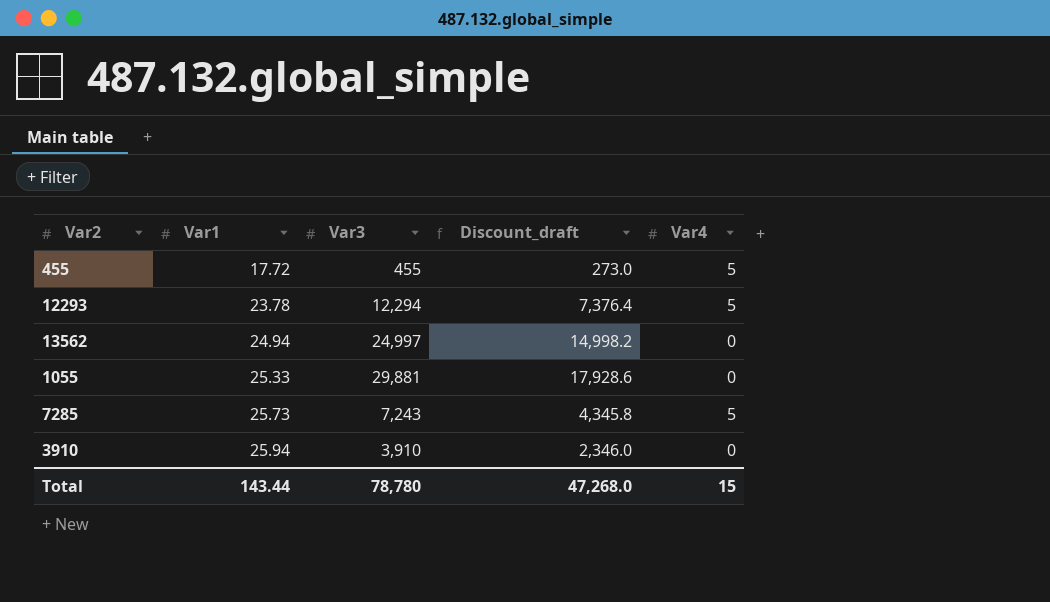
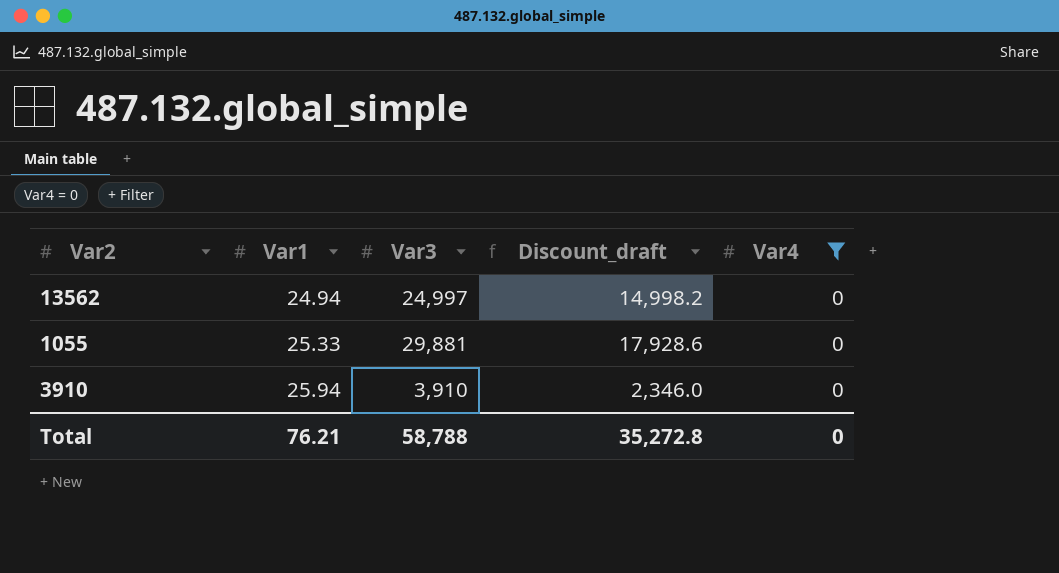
filter: none -> Var4 = 0
Total | Var1: 143.44 -> 76.21
Total | Var3: 78,780 -> 58,788
Total | Discount_draft: 47,268.0 -> 35,272.8
Total | Var4: 15 -> 0

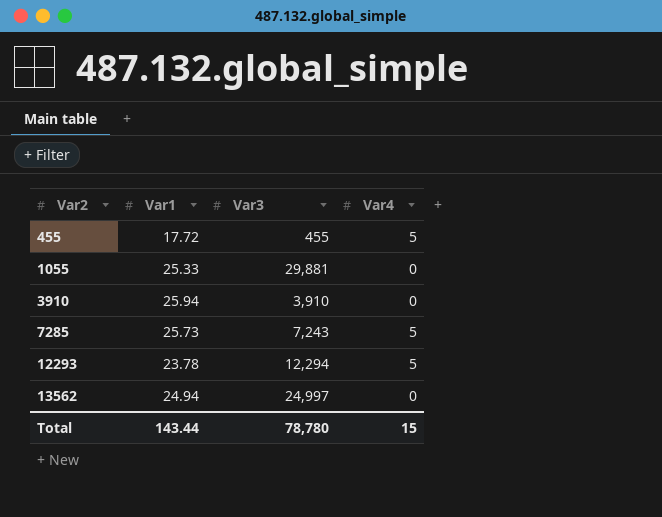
filter: Var4 = 0 -> none
row order: Var1 ascending -> Var2 ascending
column Discount_draft | formula: [Var3] * 0.6 -> none
Total | Var1: 76.21 -> 143.44
Total | Var3: 58,788 -> 78,780
Total | Var4: 0 -> 15

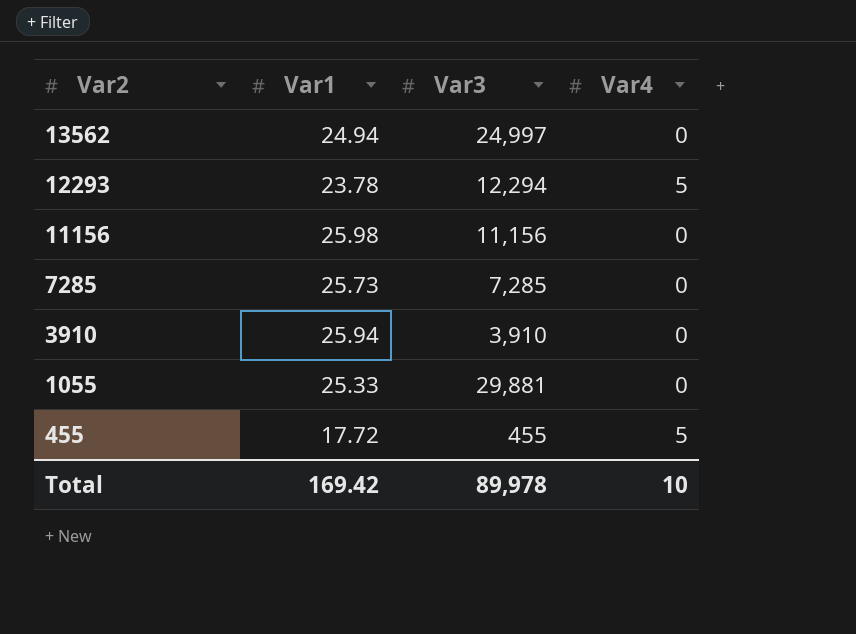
row order: Var2 ascending -> Var2 descending
row 11156: none -> 25.98 | 11,156 | 0
7285 | Var3: 7,243 -> 7,285
7285 | Var4: 5 -> 0
Total | Var1: 143.44 -> 169.42
Total | Var3: 78,780 -> 89,978
Total | Var4: 15 -> 10

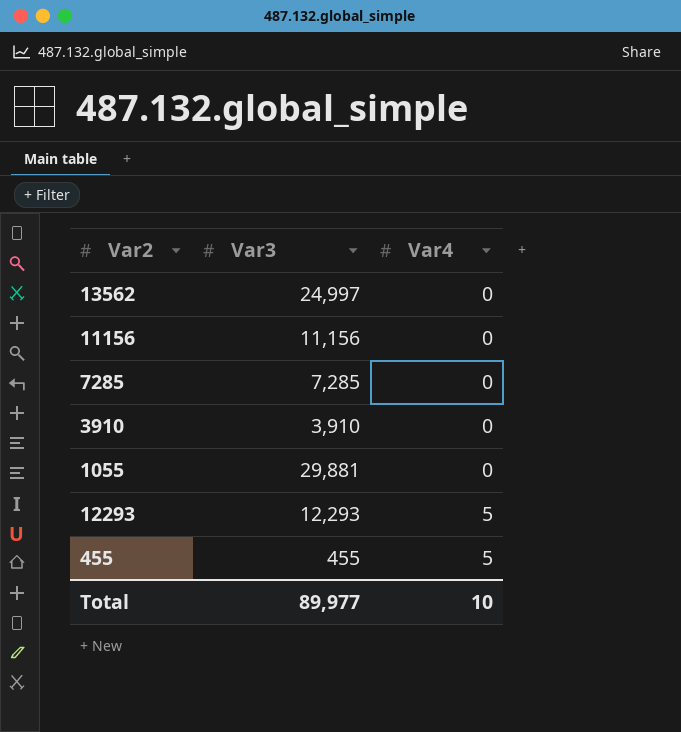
row order: Var2 descending -> Var4 ascending
column Var1 | position: 2 -> none
12293 | Var3: 12,294 -> 12,293
Total | Var3: 89,978 -> 89,977

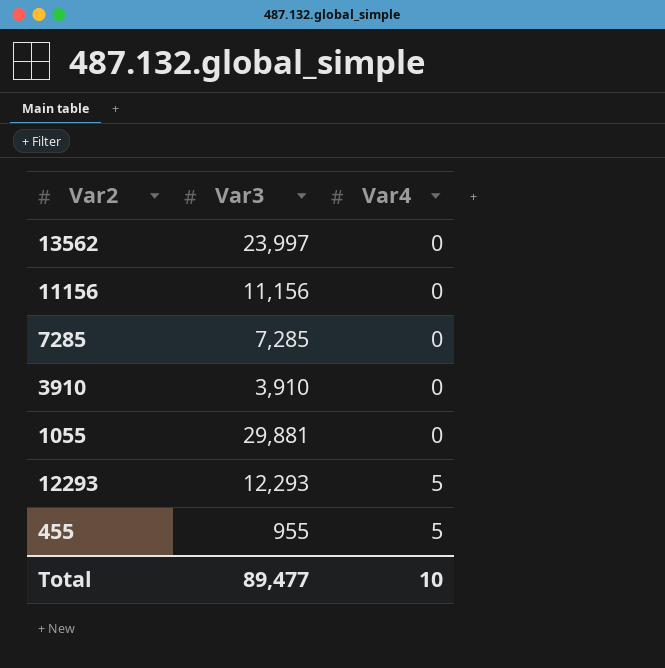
13562 | Var3: 24,997 -> 23,997
455 | Var3: 455 -> 955
Total | Var3: 89,977 -> 89,477

